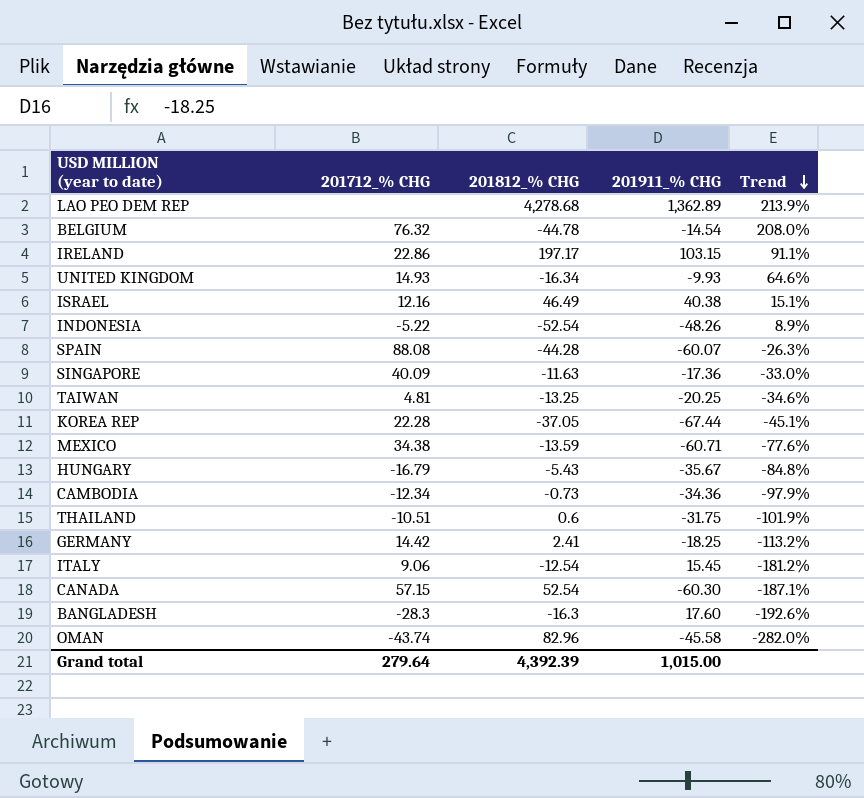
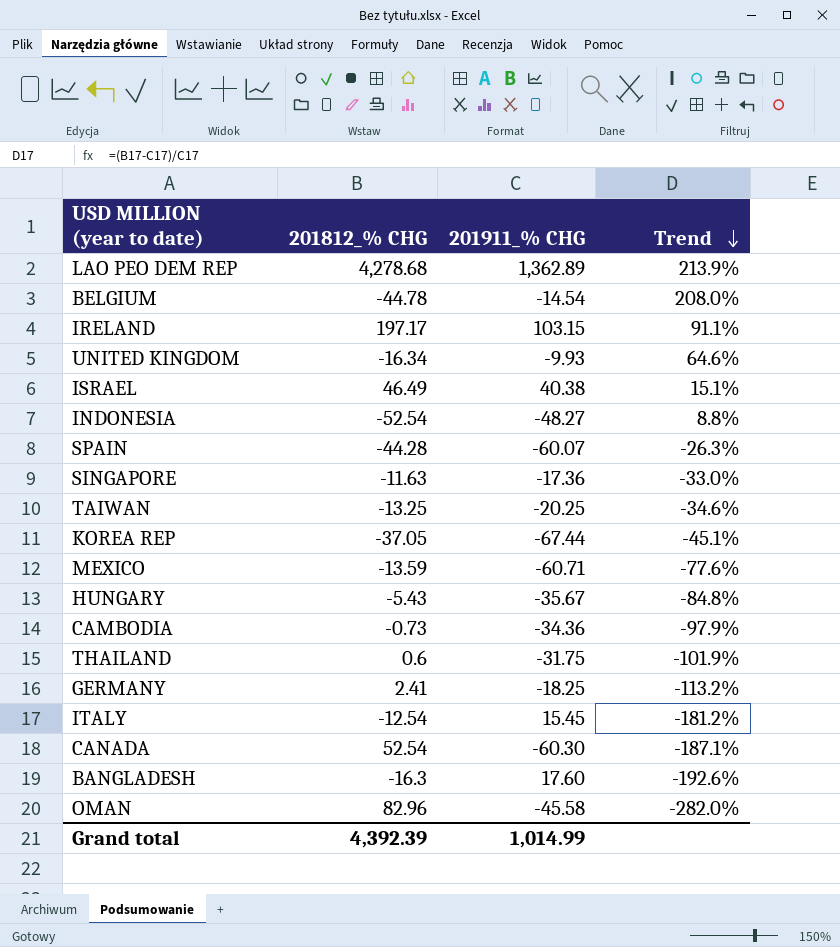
column 201712_% CHG | position: 2 -> none
INDONESIA | 201911_% CHG: -48.26 -> -48.27
INDONESIA | Trend: 8.9% -> 8.8%
Grand total | 201911_% CHG: 1,015.00 -> 1,014.99

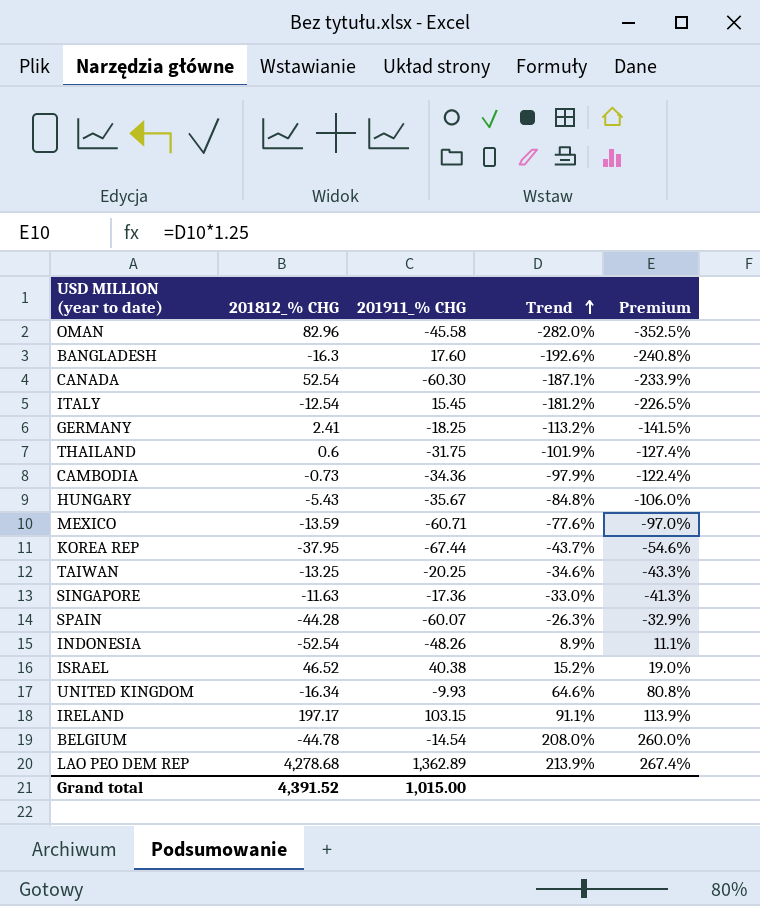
row order: Trend descending -> Trend ascending
column Premium | formula: none -> [Trend] * 1.25
KOREA REP | 201812_% CHG: -37.05 -> -37.95
KOREA REP | Trend: -45.1% -> -43.7%
INDONESIA | 201911_% CHG: -48.27 -> -48.26
INDONESIA | Trend: 8.8% -> 8.9%
ISRAEL | 201812_% CHG: 46.49 -> 46.52
ISRAEL | Trend: 15.1% -> 15.2%
Grand total | 201812_% CHG: 4,392.39 -> 4,391.52
Grand total | 201911_% CHG: 1,014.99 -> 1,015.00

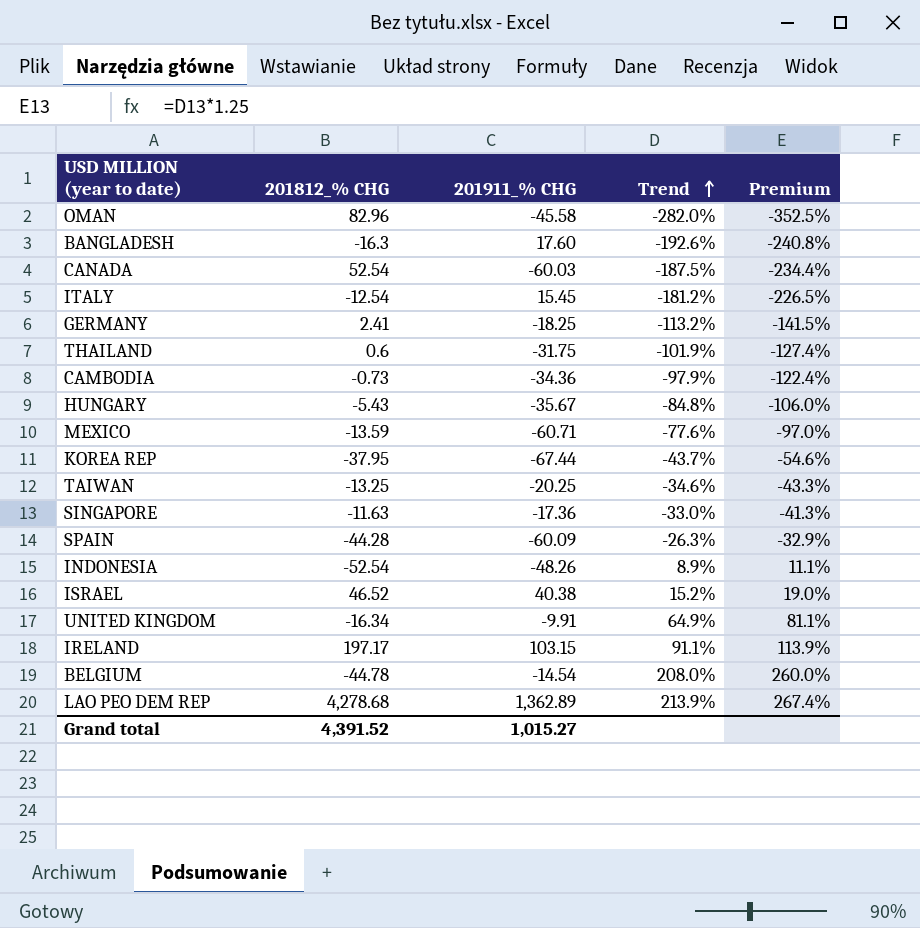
CANADA | 201911_% CHG: -60.30 -> -60.03
CANADA | Trend: -187.1% -> -187.5%
CANADA | Premium: -233.9% -> -234.4%
SPAIN | 201911_% CHG: -60.07 -> -60.09
UNITED KINGDOM | 201911_% CHG: -9.93 -> -9.91
UNITED KINGDOM | Trend: 64.6% -> 64.9%
UNITED KINGDOM | Premium: 80.8% -> 81.1%
Grand total | 201911_% CHG: 1,015.00 -> 1,015.27

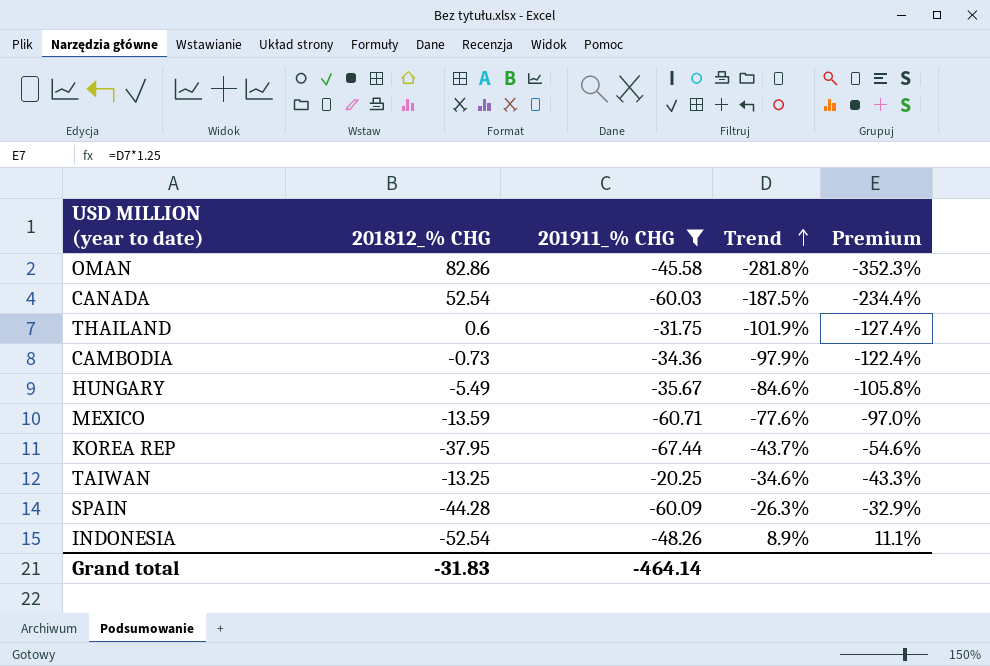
filter: none -> 201911_% CHG <= -20.25
OMAN | 201812_% CHG: 82.96 -> 82.86
OMAN | Trend: -282.0% -> -281.8%
OMAN | Premium: -352.5% -> -352.3%
HUNGARY | 201812_% CHG: -5.43 -> -5.49
HUNGARY | Trend: -84.8% -> -84.6%
HUNGARY | Premium: -106.0% -> -105.8%
Grand total | 201812_% CHG: 4,391.52 -> -31.83
Grand total | 201911_% CHG: 1,015.27 -> -464.14

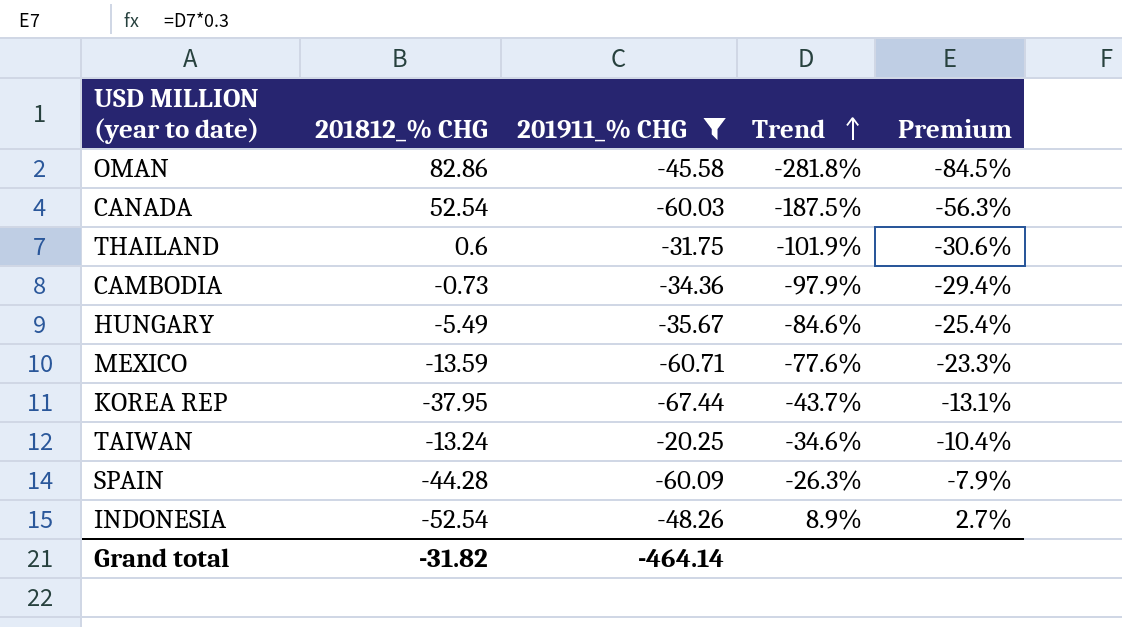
column Premium | formula: [Trend] * 1.25 -> [Trend] * 0.3
TAIWAN | 201812_% CHG: -13.25 -> -13.24
Grand total | 201812_% CHG: -31.83 -> -31.82

